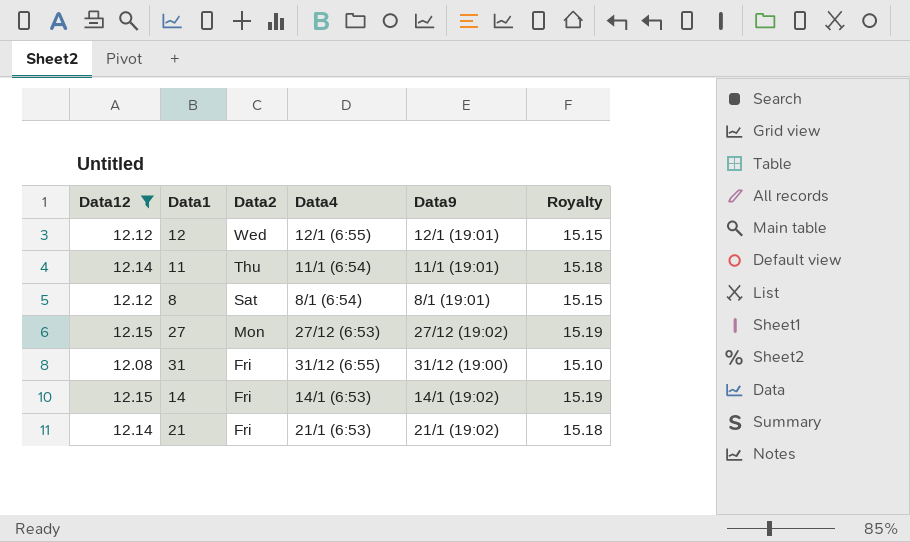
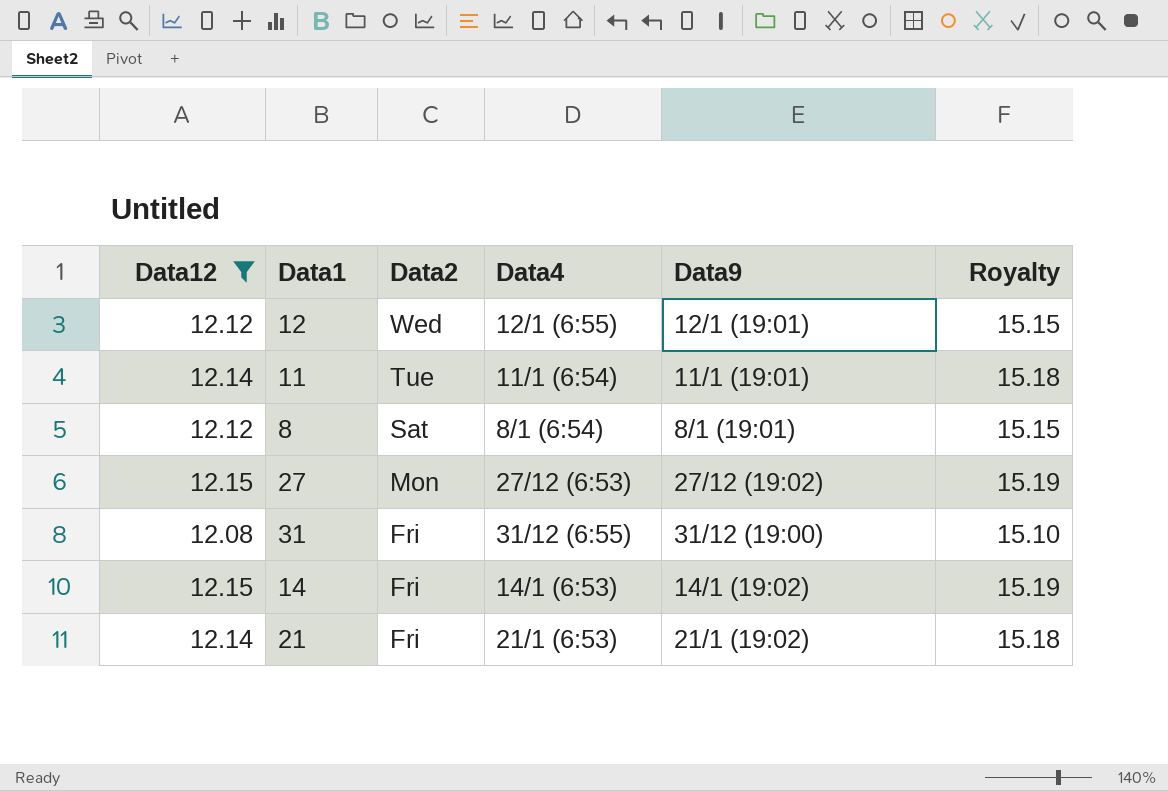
11 | Data2: Thu -> Tue

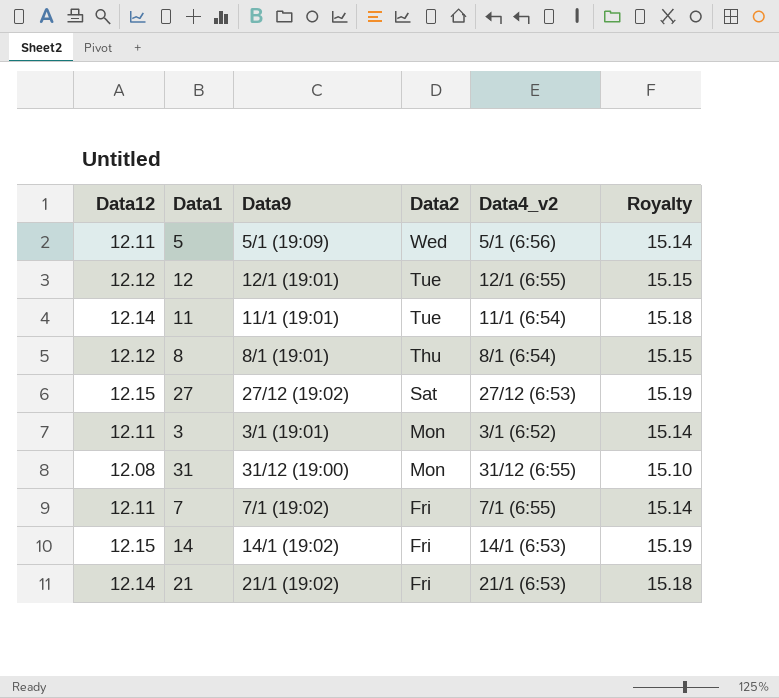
filter: Data12 != 12.11 -> none
column Data9 | position: 5 -> 3
column name: Data4 -> Data4_v2
12 | Data2: Wed -> Tue
8 | Data2: Sat -> Thu
27 | Data2: Mon -> Sat
31 | Data2: Fri -> Mon

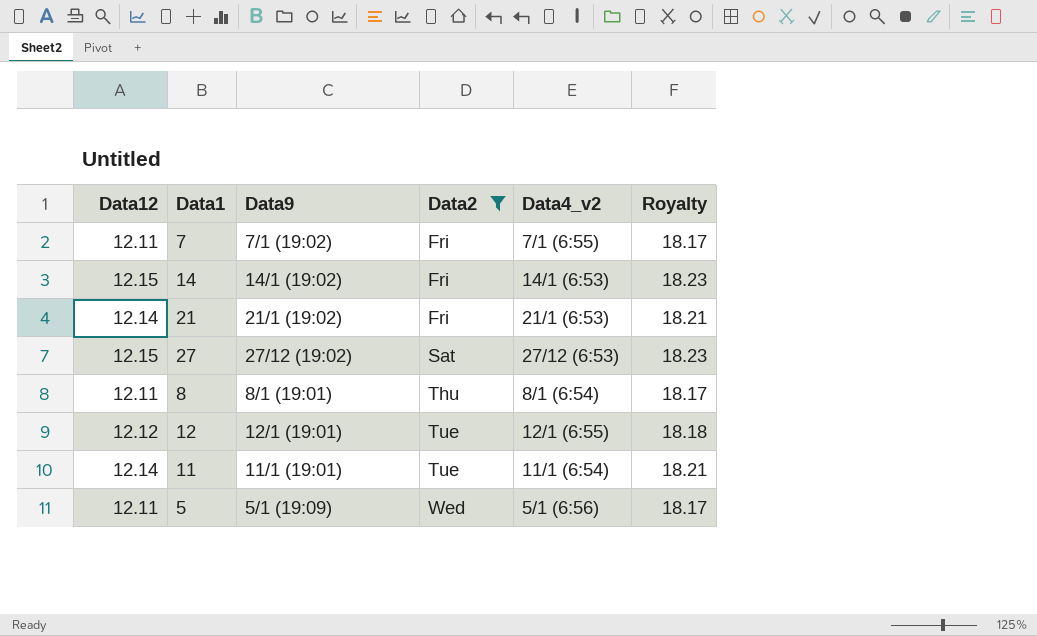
filter: none -> Data2 != Mon
row order: Data2 descending -> Data2 ascending
column Royalty | formula: [Data12] * 1.25 -> [Data12] * 1.5
8 | Data12: 12.12 -> 12.11

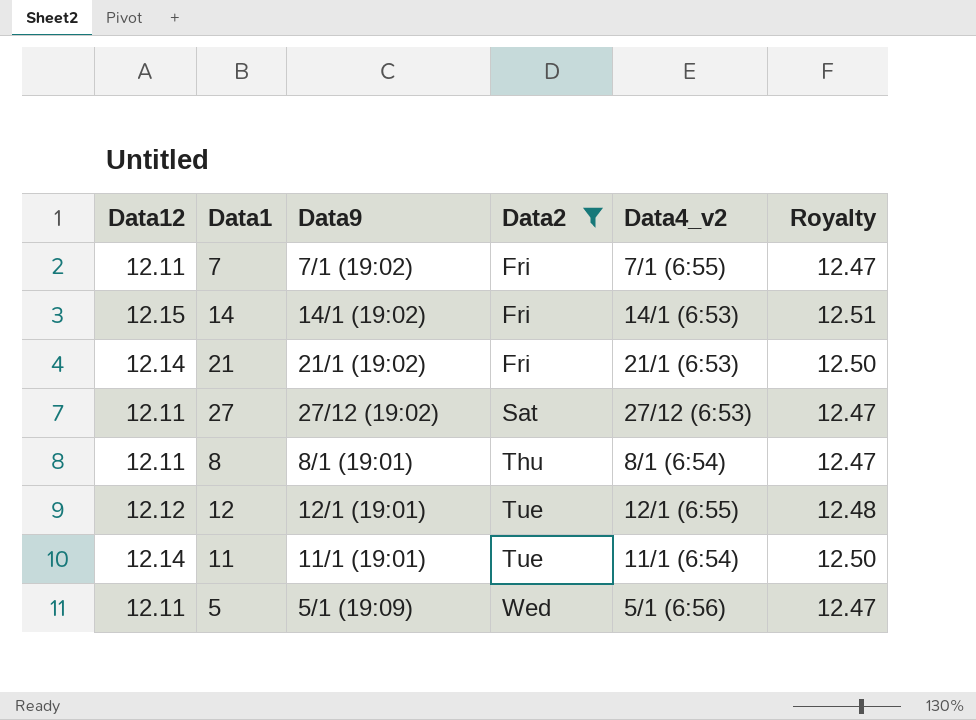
column Royalty | formula: [Data12] * 1.5 -> [Data12] * 1.03
27 | Data12: 12.15 -> 12.11

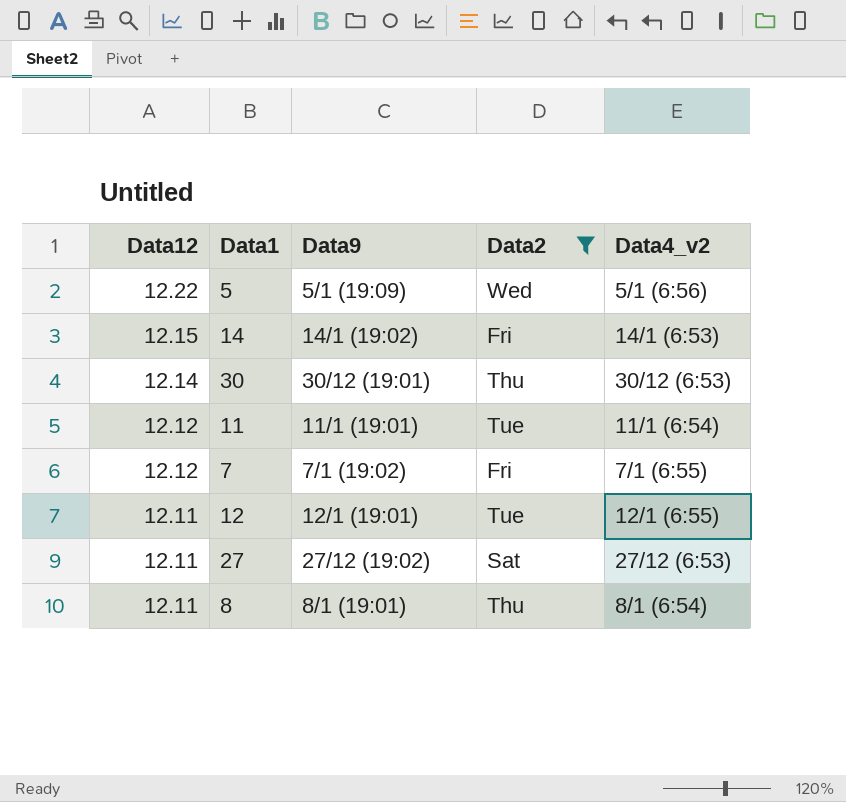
row order: Data2 ascending -> Data12 descending
column Royalty | formula: [Data12] * 1.03 -> none
row 21: 12.14 | 21/1 (19:02) | Fri | 21/1 (6:53) | 12.50 -> none
5 | Data12: 12.11 -> 12.22
row 30: none -> 12.14 | 30/12 (19:01) | Thu | 30/12 (6:53)
11 | Data12: 12.14 -> 12.12
7 | Data12: 12.11 -> 12.12
12 | Data12: 12.12 -> 12.11

